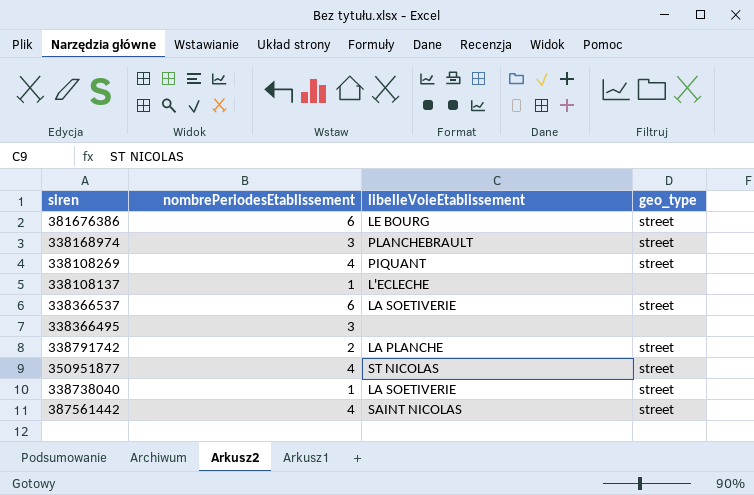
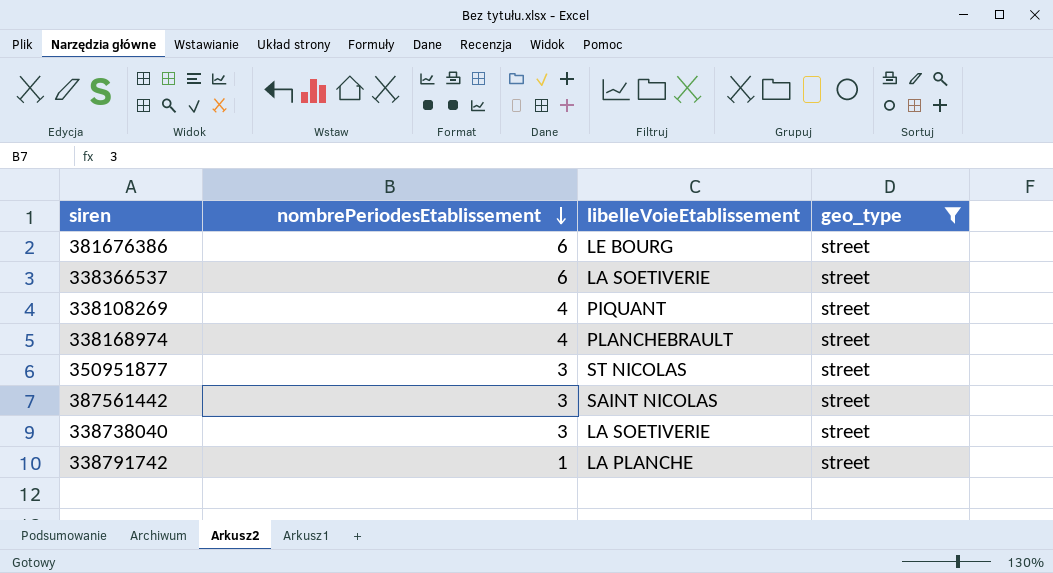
filter: none -> geo_type = street
row order: none -> nombrePeriodesEtablissement descending
338168974 | nombrePeriodesEtablissement: 3 -> 4
350951877 | nombrePeriodesEtablissement: 4 -> 3
387561442 | nombrePeriodesEtablissement: 4 -> 3
338738040 | nombrePeriodesEtablissement: 1 -> 3
338791742 | nombrePeriodesEtablissement: 2 -> 1

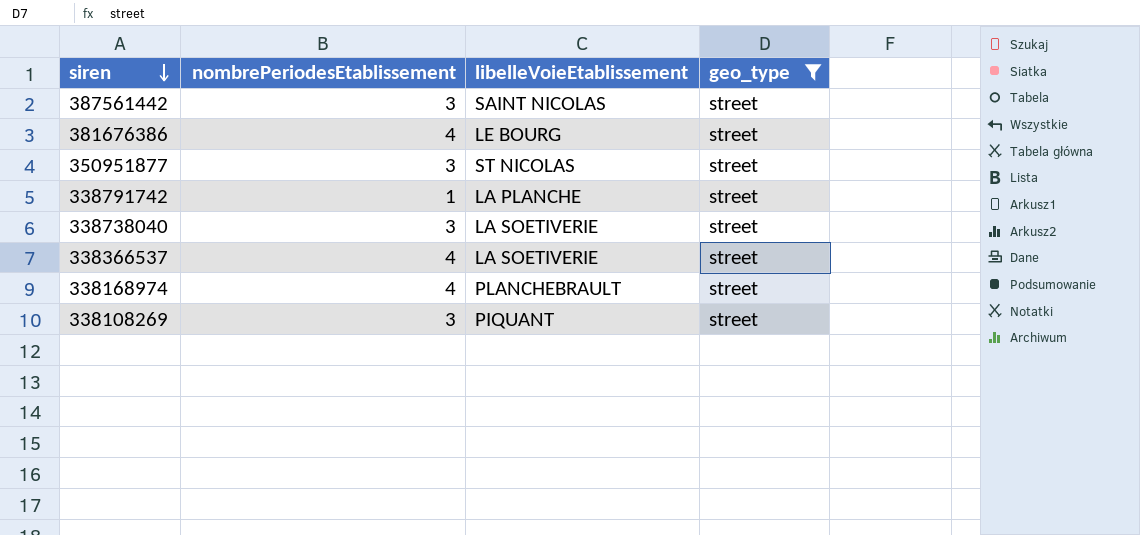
row order: nombrePeriodesEtablissement descending -> siren descending
381676386 | nombrePeriodesEtablissement: 6 -> 4
338366537 | nombrePeriodesEtablissement: 6 -> 4
338108269 | nombrePeriodesEtablissement: 4 -> 3

